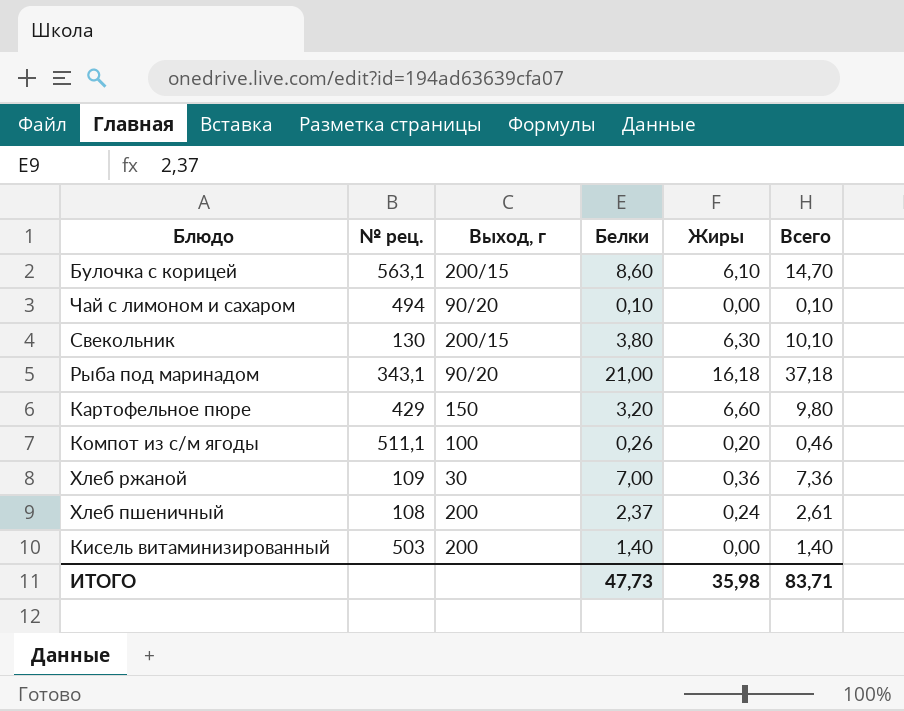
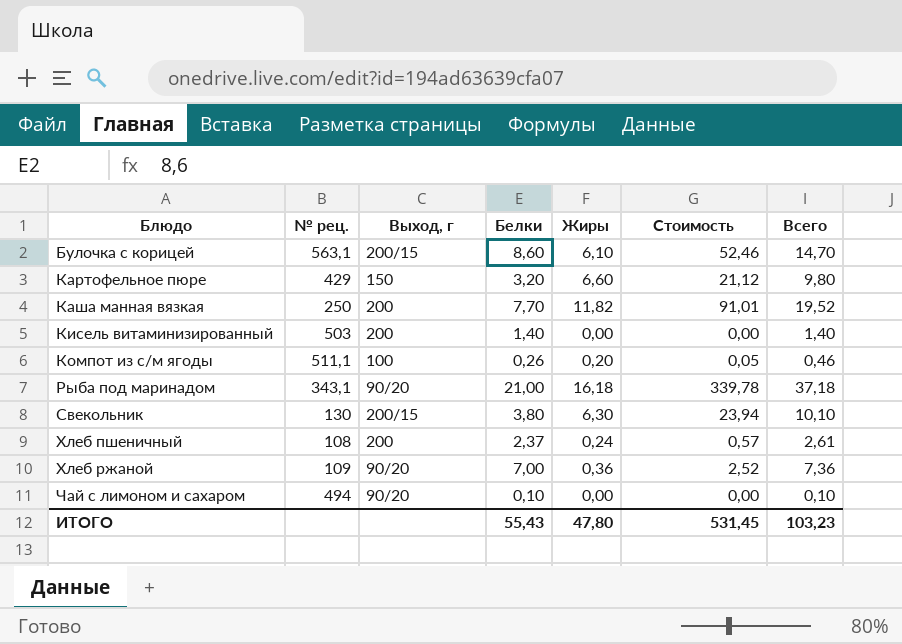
row order: none -> Блюдо ascending
column Стоимость | formula: none -> [Белки] * [Жиры]
row Каша манная вязкая: none -> 250 | 200 | 7,70 | 11,82 | 91,01 | 19,52
Хлеб ржаной | Выход, г: 30 -> 90/20
ИТОГО | Белки: 47,73 -> 55,43
ИТОГО | Жиры: 35,98 -> 47,80
ИТОГО | Всего: 83,71 -> 103,23

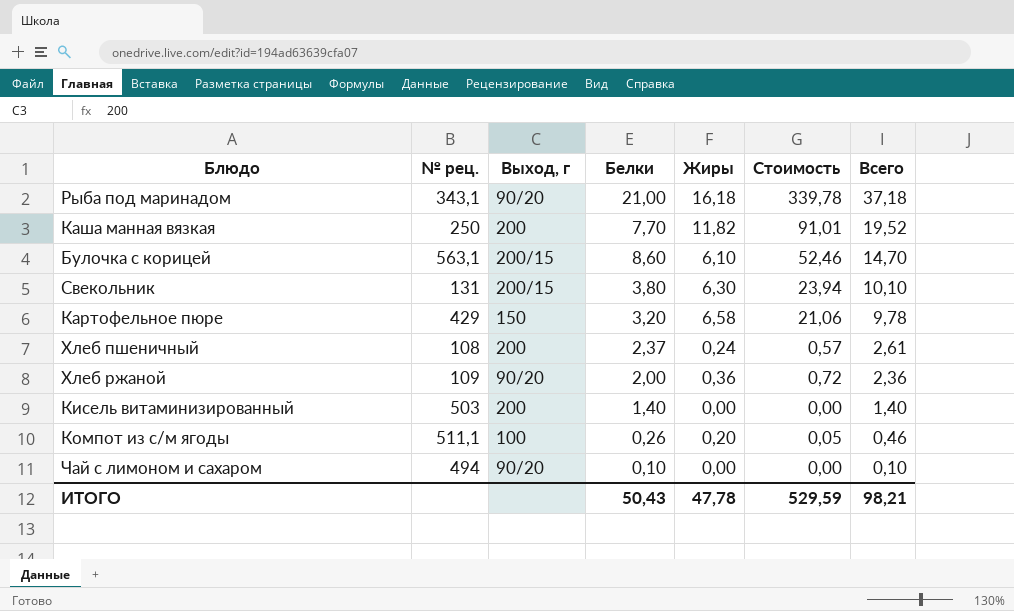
row order: Блюдо ascending -> Всего descending
Свекольник | № рец.: 130 -> 131
Картофельное пюре | Жиры: 6,60 -> 6,58
Картофельное пюре | Стоимость: 21,12 -> 21,06
Картофельное пюре | Всего: 9,80 -> 9,78
Хлеб ржаной | Белки: 7,00 -> 2,00
Хлеб ржаной | Стоимость: 2,52 -> 0,72
Хлеб ржаной | Всего: 7,36 -> 2,36
ИТОГО | Белки: 55,43 -> 50,43
ИТОГО | Жиры: 47,80 -> 47,78
ИТОГО | Стоимость: 531,45 -> 529,59
ИТОГО | Всего: 103,23 -> 98,21

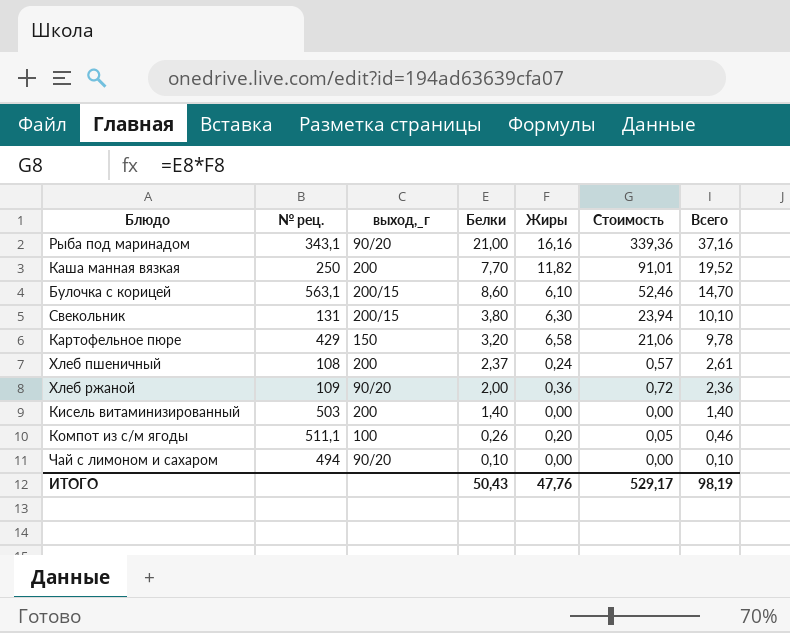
column name: Выход, г -> выход,_г
Рыба под маринадом | Жиры: 16,18 -> 16,16
Рыба под маринадом | Стоимость: 339,78 -> 339,36
Рыба под маринадом | Всего: 37,18 -> 37,16
ИТОГО | Жиры: 47,78 -> 47,76
ИТОГО | Стоимость: 529,59 -> 529,17
ИТОГО | Всего: 98,21 -> 98,19

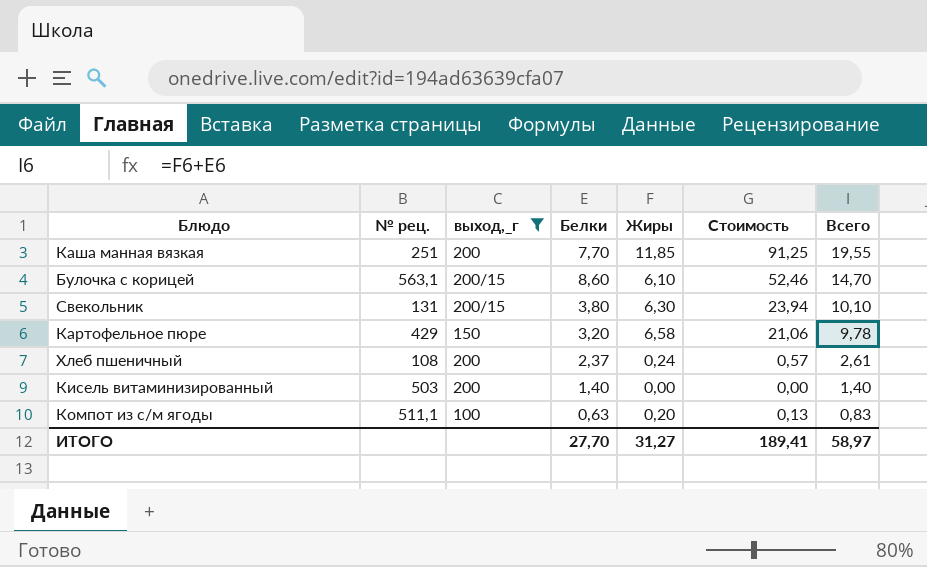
filter: none -> выход,_г != 90/20
Каша манная вязкая | № рец.: 250 -> 251
Каша манная вязкая | Жиры: 11,82 -> 11,85
Каша манная вязкая | Стоимость: 91,01 -> 91,25
Каша манная вязкая | Всего: 19,52 -> 19,55
Компот из с/м ягоды | Белки: 0,26 -> 0,63
Компот из с/м ягоды | Стоимость: 0,05 -> 0,13
Компот из с/м ягоды | Всего: 0,46 -> 0,83
ИТОГО | Белки: 50,43 -> 27,70
ИТОГО | Жиры: 47,76 -> 31,27
ИТОГО | Стоимость: 529,17 -> 189,41
ИТОГО | Всего: 98,19 -> 58,97

